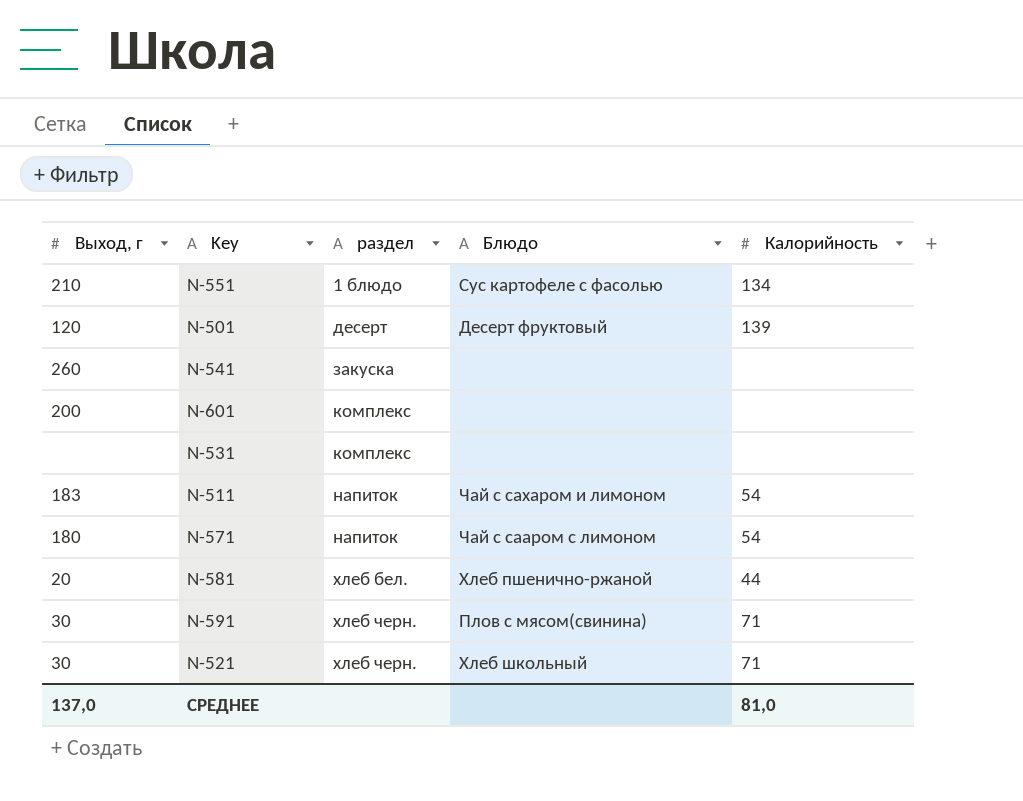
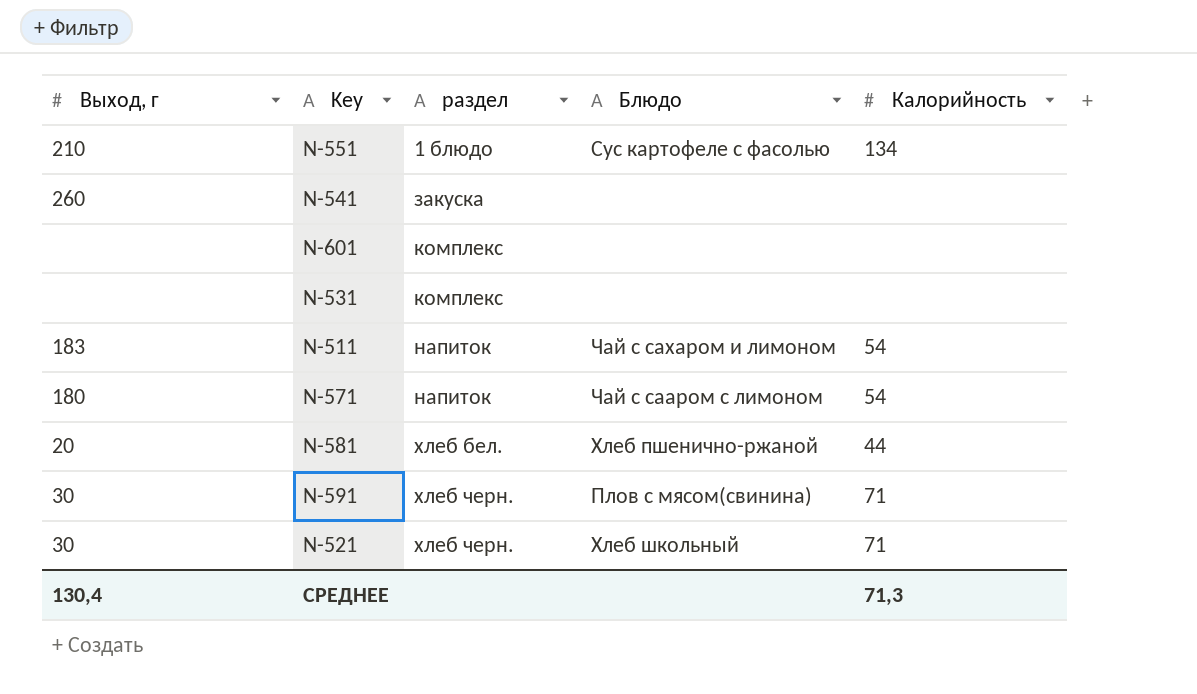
row N-501: 120 | десерт | Десерт фруктовый | 139 -> none
N-601 | Выход, г: 200 -> none
СРЕДНЕЕ | Выход, г: 137,0 -> 130,4
СРЕДНЕЕ | Калорийность: 81,0 -> 71,3

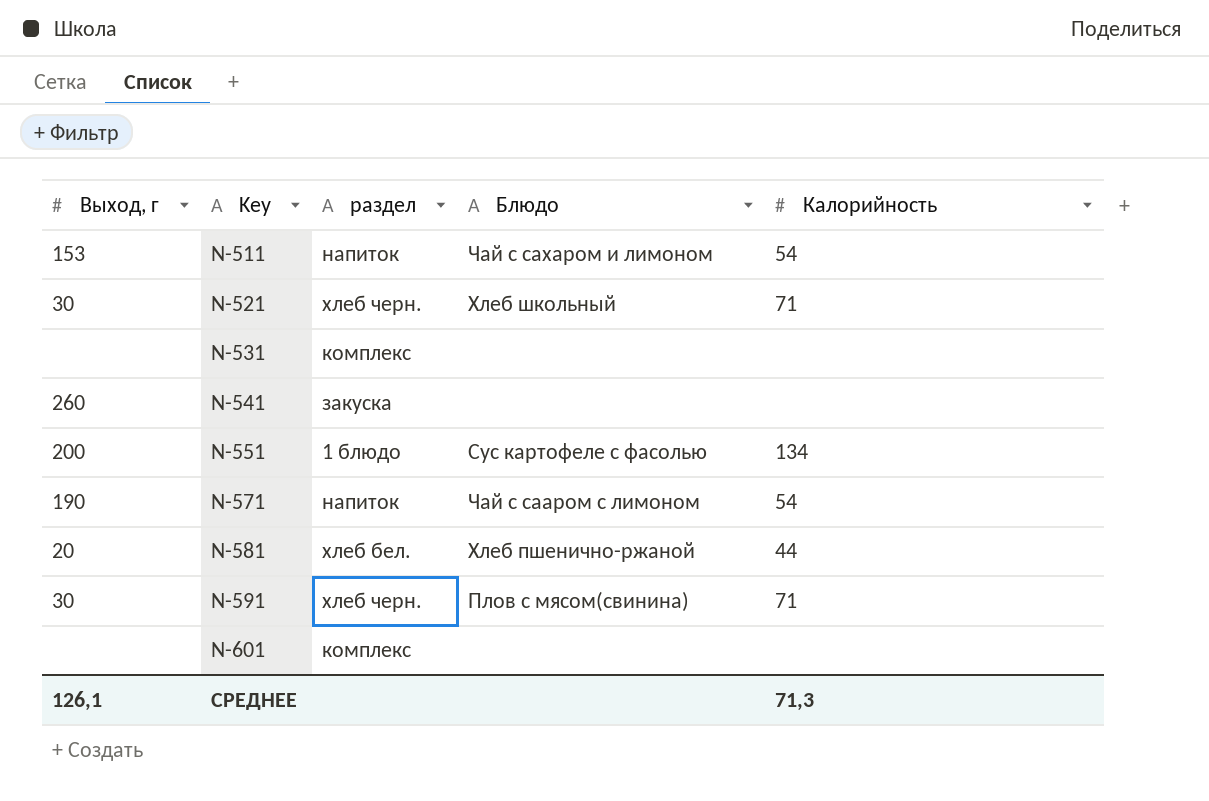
row order: раздел ascending -> Key ascending
N-511 | Выход, г: 183 -> 153
N-551 | Выход, г: 210 -> 200
N-571 | Выход, г: 180 -> 190
СРЕДНЕЕ | Выход, г: 130,4 -> 126,1

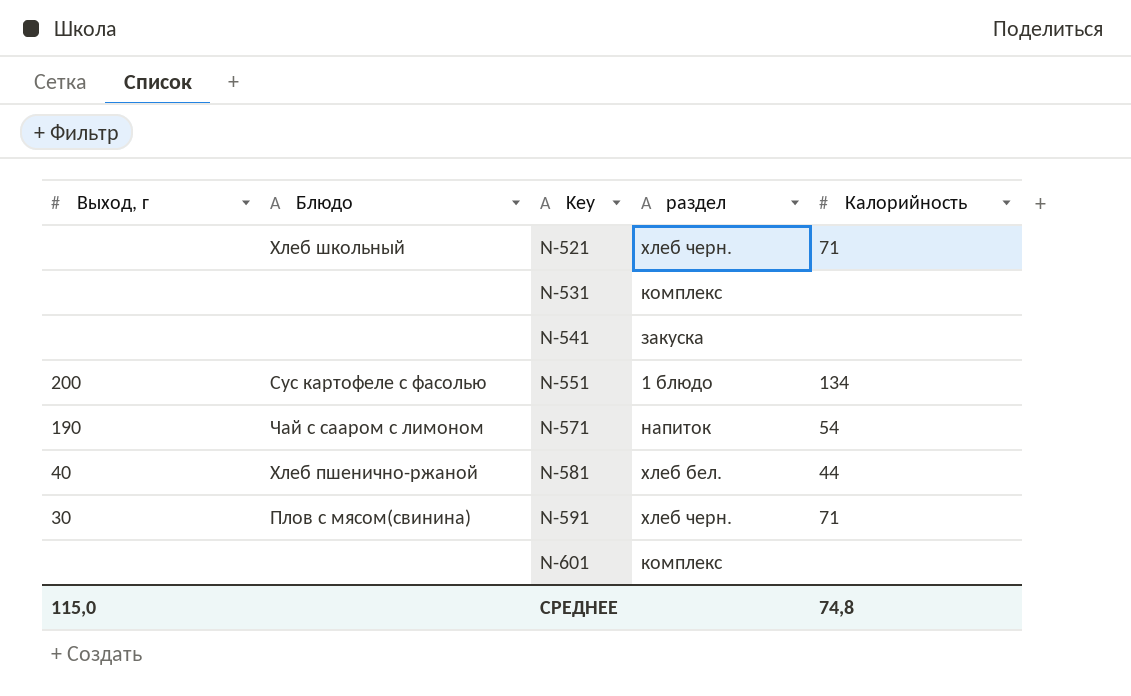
column Блюдо | position: 4 -> 2
row N-511: 153 | напиток | Чай с сахаром и лимоном | 54 -> none
N-521 | Выход, г: 30 -> none
N-541 | Выход, г: 260 -> none
N-581 | Выход, г: 20 -> 40
СРЕДНЕЕ | Выход, г: 126,1 -> 115,0
СРЕДНЕЕ | Калорийность: 71,3 -> 74,8

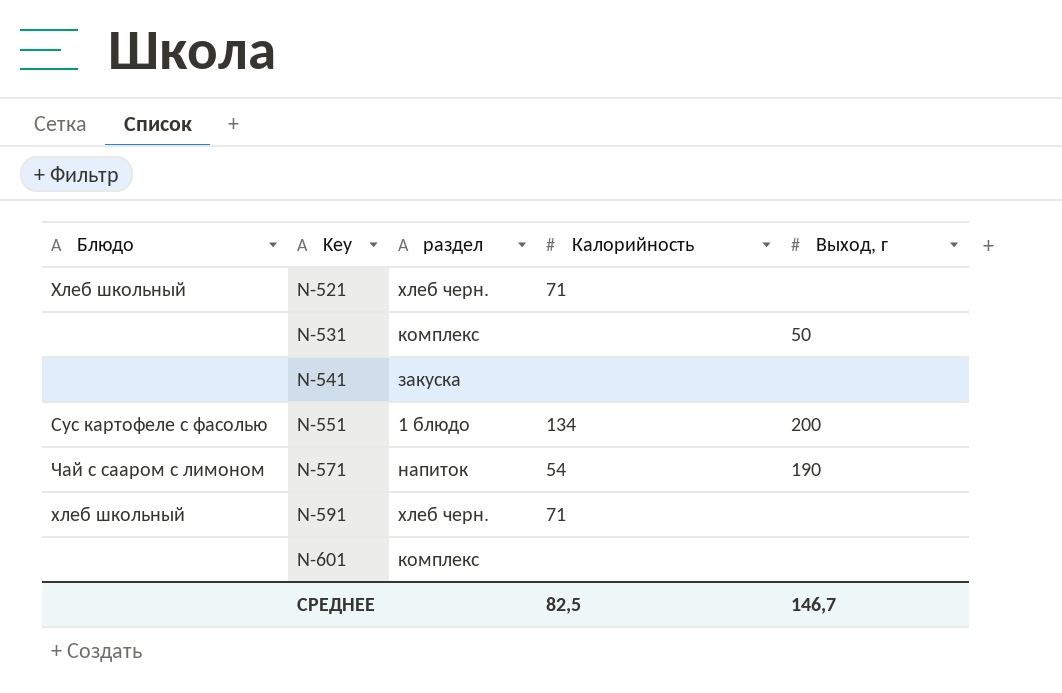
column Выход, г | position: 1 -> 5
row N-581: 40 | Хлеб пшенично-ржаной | хлеб бел. | 44 -> none
N-531 | Выход, г: none -> 50
N-591 | Блюдо: Плов с мясом(свинина) -> хлеб школьный
N-591 | Выход, г: 30 -> none
СРЕДНЕЕ | Калорийность: 74,8 -> 82,5
СРЕДНЕЕ | Выход, г: 115,0 -> 146,7

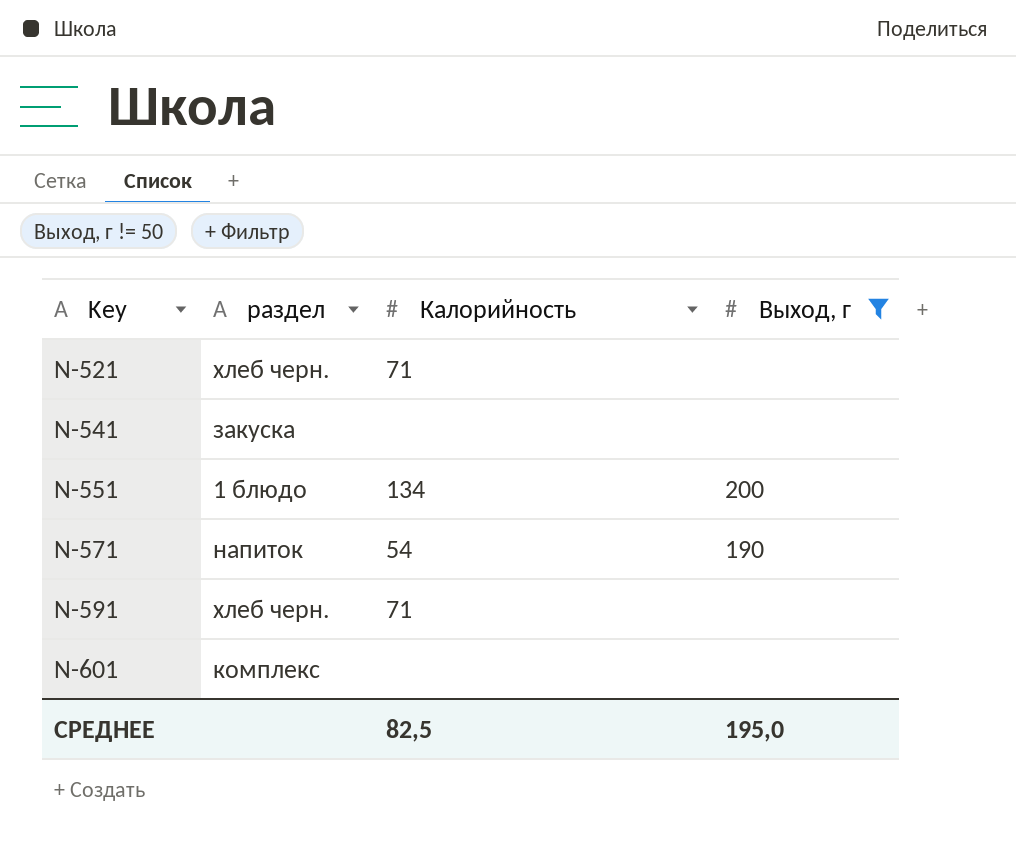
filter: none -> Выход, г != 50
column Блюдо | position: 1 -> none
СРЕДНЕЕ | Выход, г: 146,7 -> 195,0

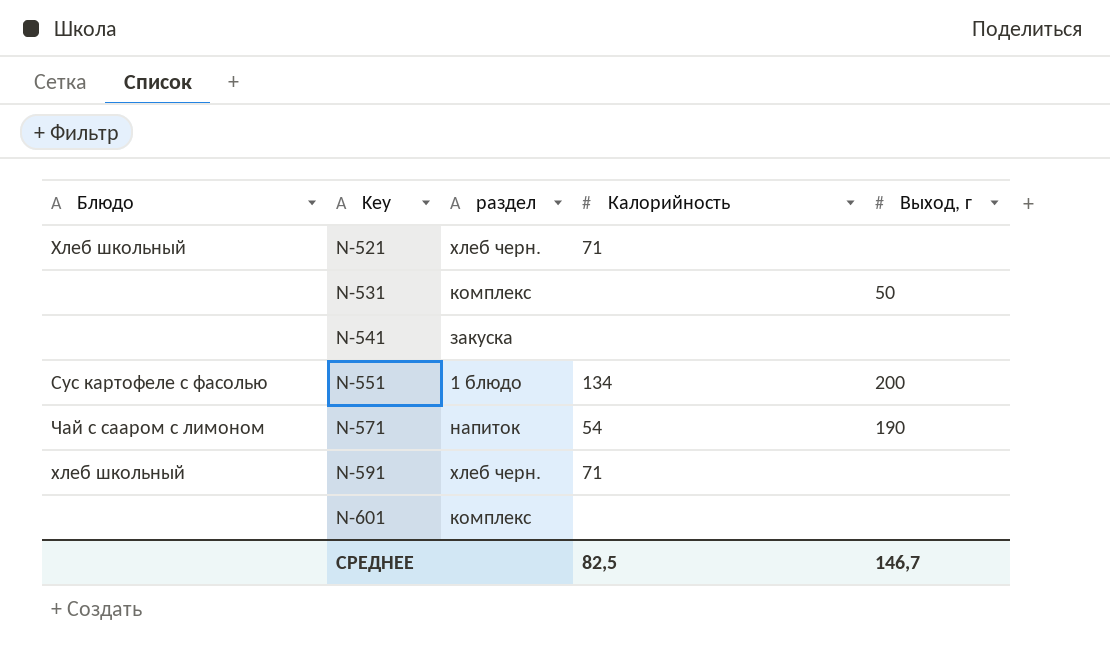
filter: Выход, г != 50 -> none
column Блюдо | position: none -> 1
СРЕДНЕЕ | Выход, г: 195,0 -> 146,7

